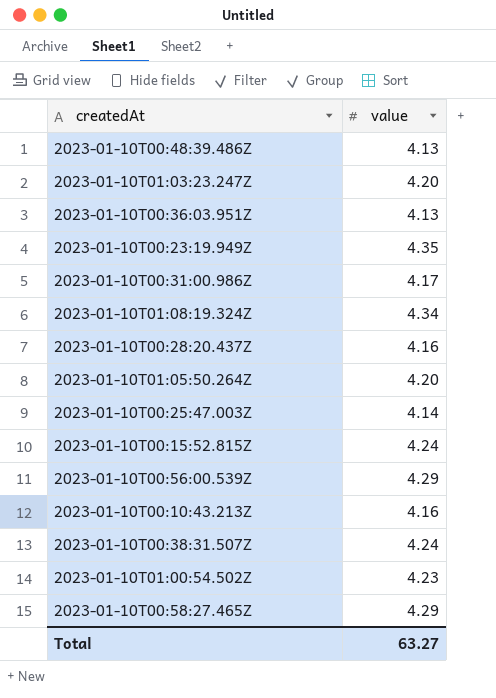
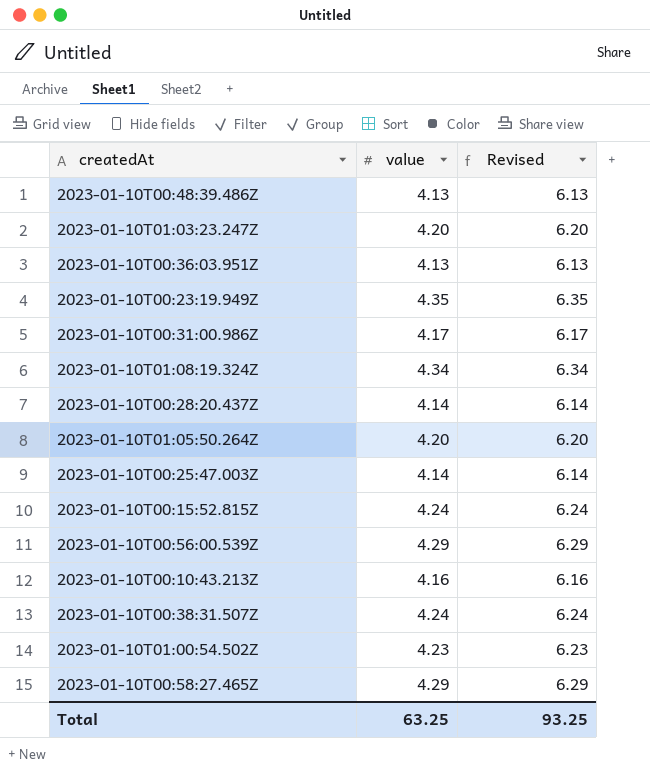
column Revised | formula: none -> [value] + 2
2023-01-10T00:28:20.437Z | value: 4.16 -> 4.14
Total | value: 63.27 -> 63.25

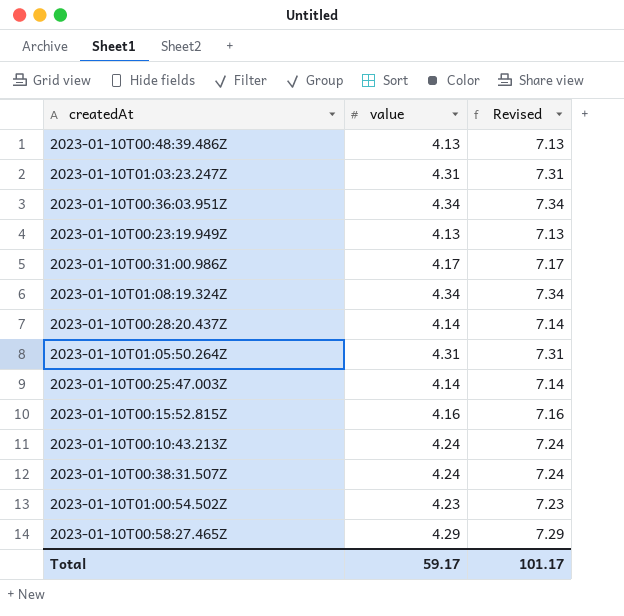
column Revised | formula: [value] + 2 -> [value] + 3
row 2023-01-10T00:56:00.539Z: 4.29 | 6.29 -> none
2023-01-10T01:03:23.247Z | value: 4.20 -> 4.31
2023-01-10T00:36:03.951Z | value: 4.13 -> 4.34
2023-01-10T00:23:19.949Z | value: 4.35 -> 4.13
2023-01-10T01:05:50.264Z | value: 4.20 -> 4.31
2023-01-10T00:15:52.815Z | value: 4.24 -> 4.16
2023-01-10T00:10:43.213Z | value: 4.16 -> 4.24
Total | value: 63.25 -> 59.17
Total | Revised: 93.25 -> 101.17

